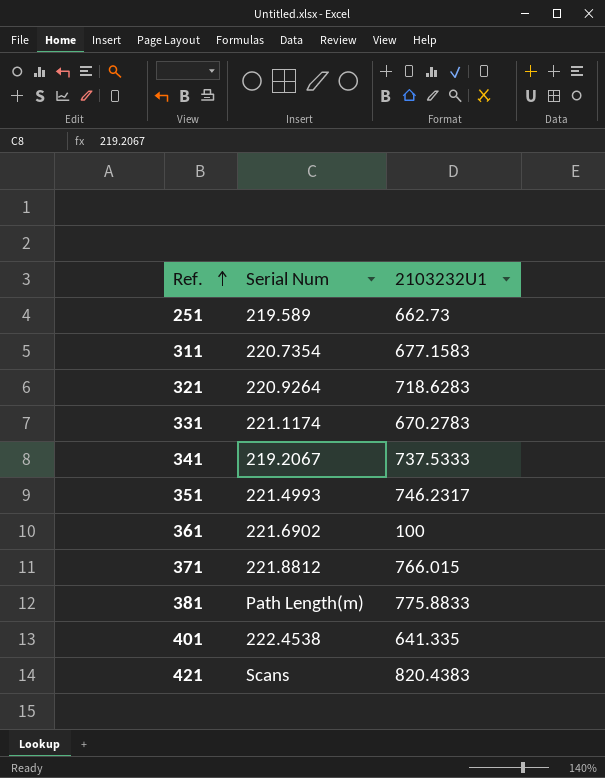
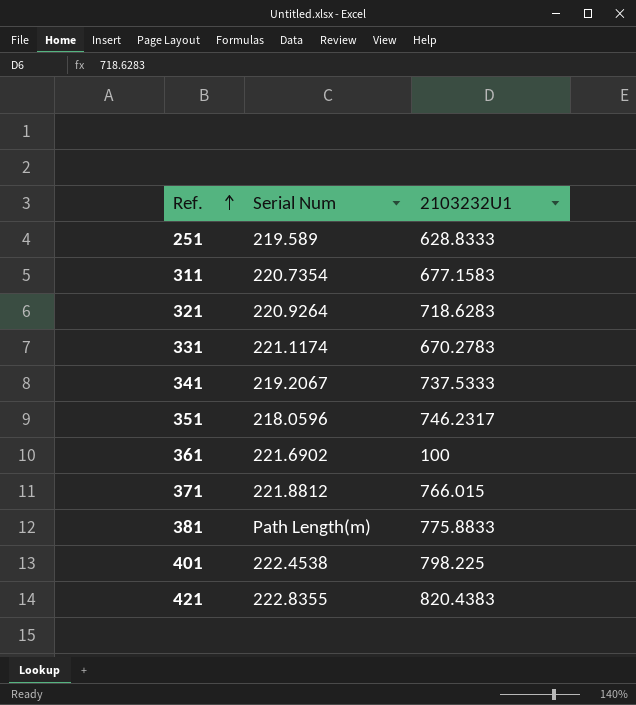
251 | 2103232U1: 662.73 -> 628.8333
351 | Serial Num: 221.4993 -> 218.0596
401 | 2103232U1: 641.335 -> 798.225
421 | Serial Num: Scans -> 222.8355

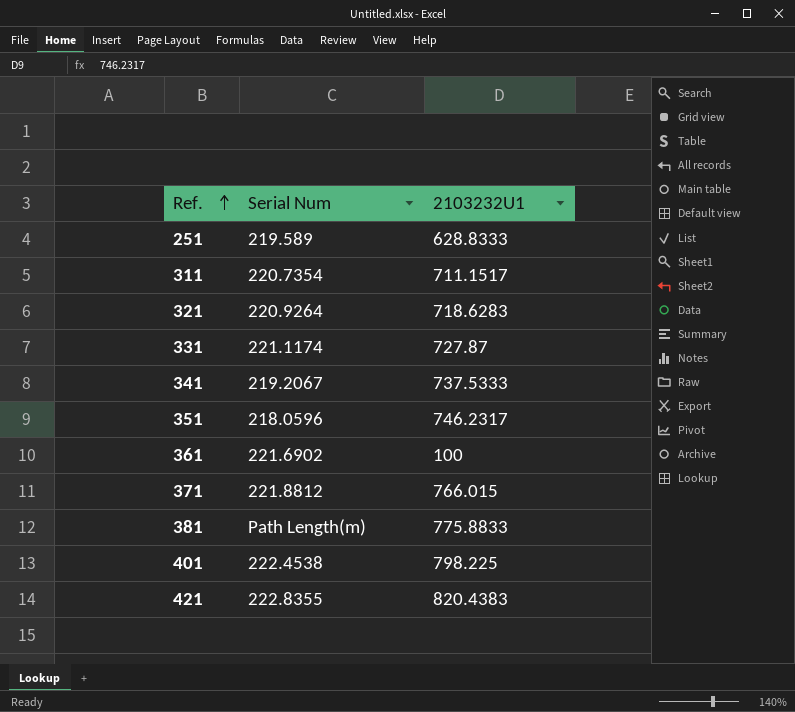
311 | 2103232U1: 677.1583 -> 711.1517
331 | 2103232U1: 670.2783 -> 727.87

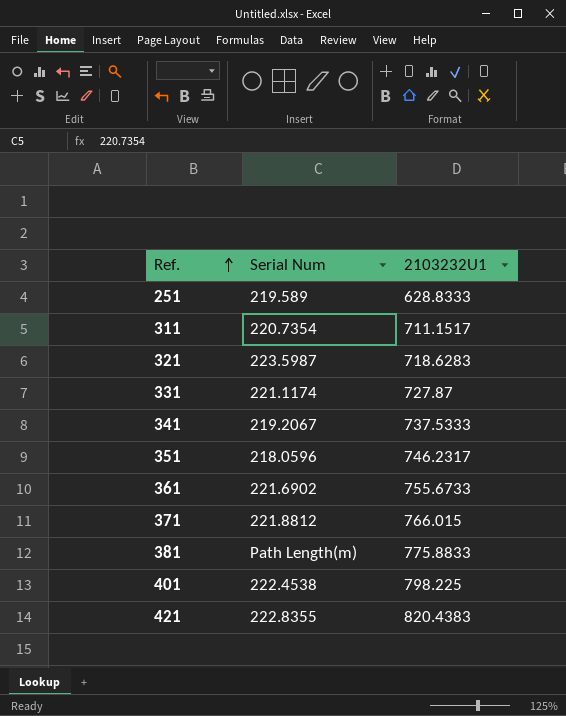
321 | Serial Num: 220.9264 -> 223.5987
361 | 2103232U1: 100 -> 755.6733

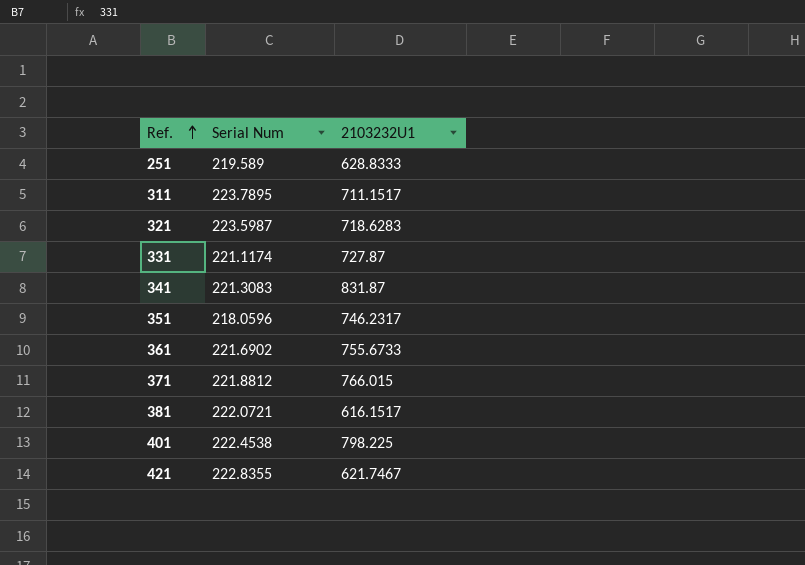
311 | Serial Num: 220.7354 -> 223.7895
341 | Serial Num: 219.2067 -> 221.3083
341 | 2103232U1: 737.5333 -> 831.87
381 | Serial Num: Path Length(m) -> 222.0721
381 | 2103232U1: 775.8833 -> 616.1517
421 | 2103232U1: 820.4383 -> 621.7467

